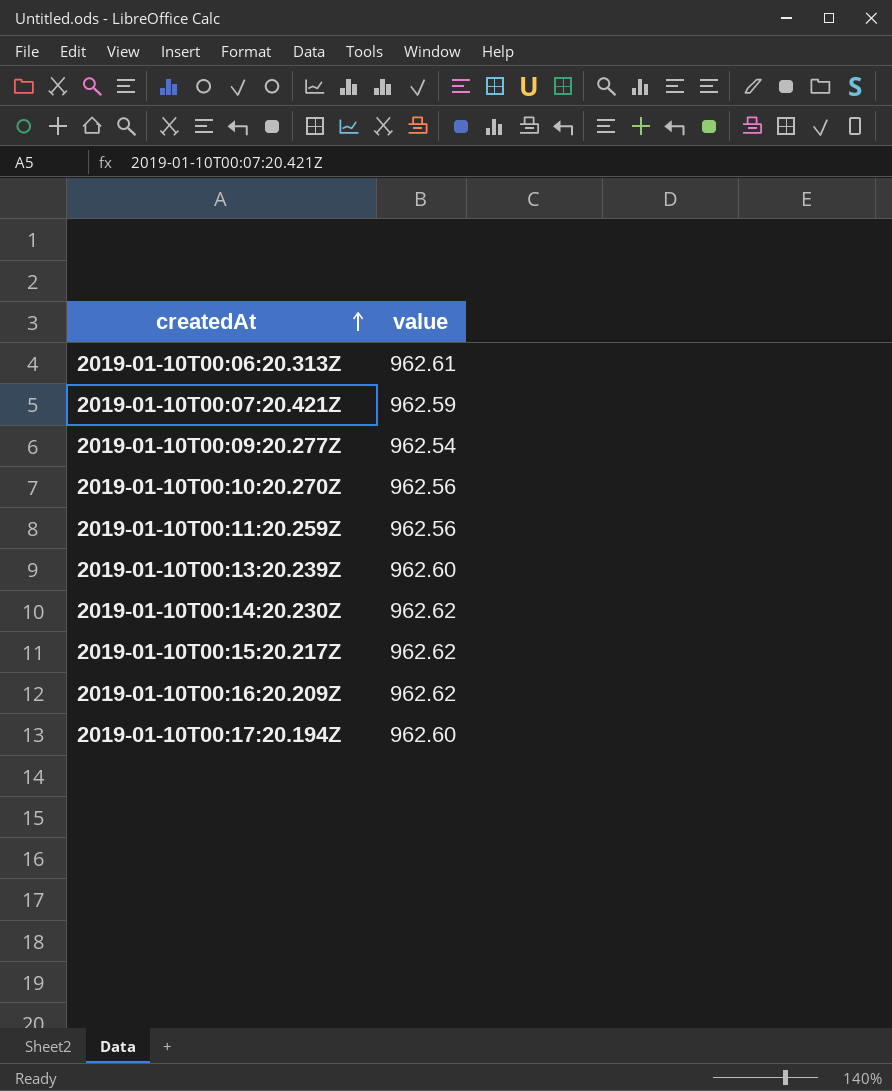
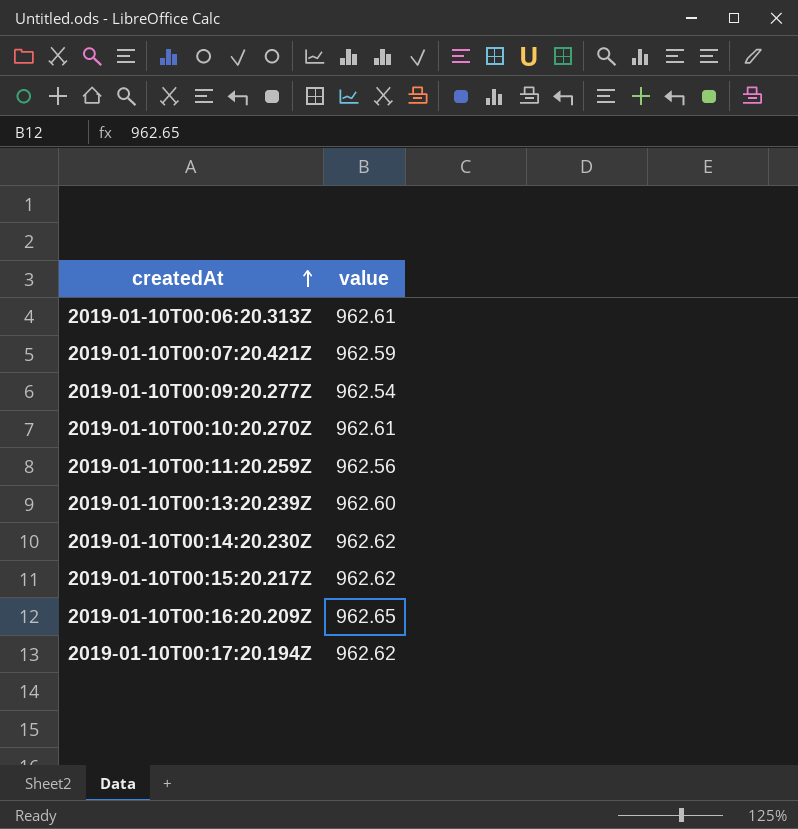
2019-01-10T00:10:20.270Z | value: 962.56 -> 962.61
2019-01-10T00:16:20.209Z | value: 962.62 -> 962.65
2019-01-10T00:17:20.194Z | value: 962.60 -> 962.62

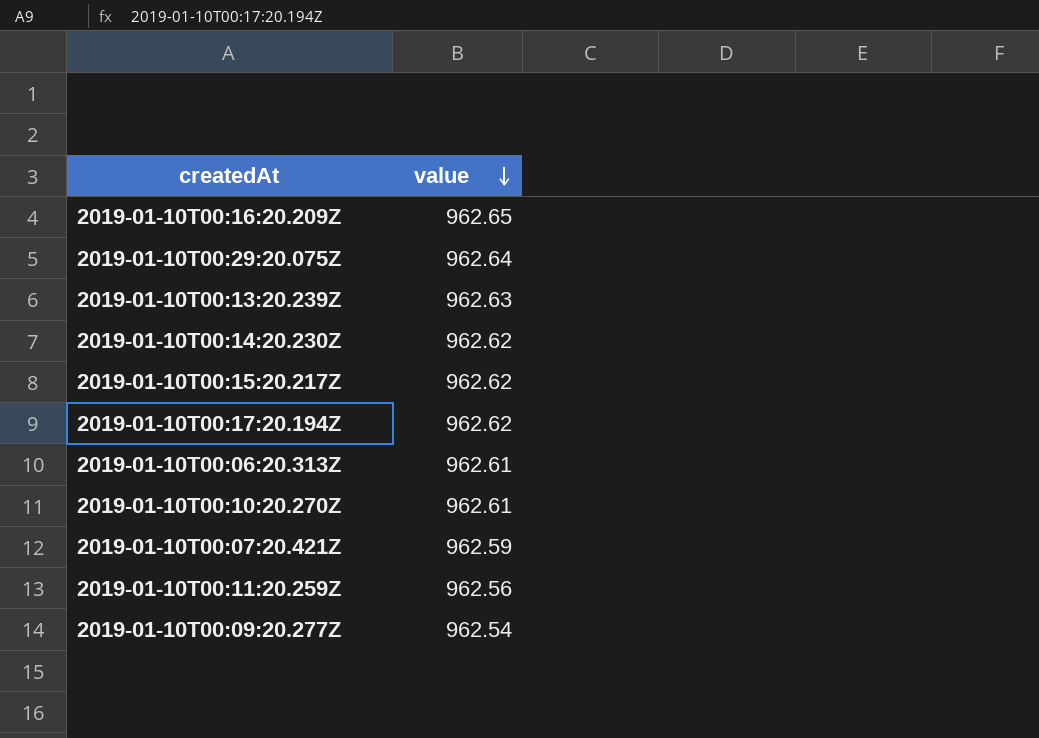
row order: createdAt ascending -> value descending
row 2019-01-10T00:29:20.075Z: none -> 962.64
2019-01-10T00:13:20.239Z | value: 962.60 -> 962.63

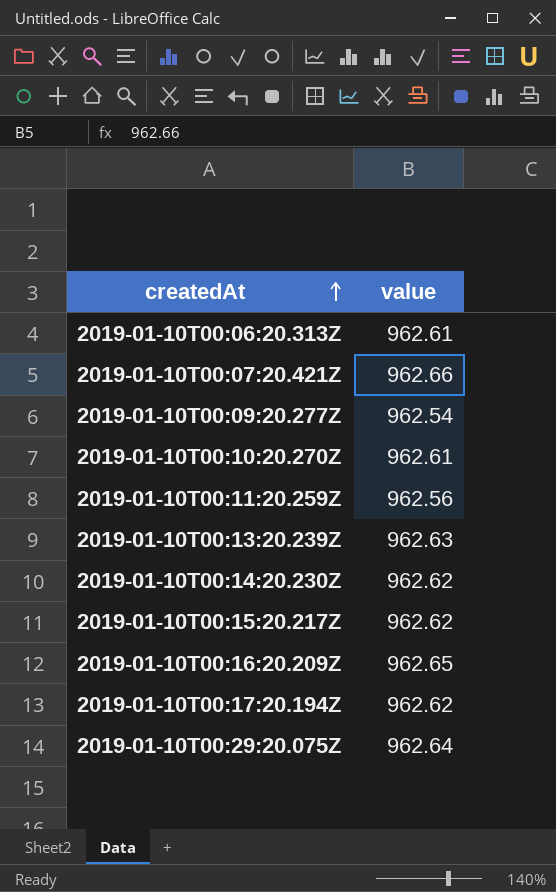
row order: value descending -> createdAt ascending
2019-01-10T00:07:20.421Z | value: 962.59 -> 962.66

